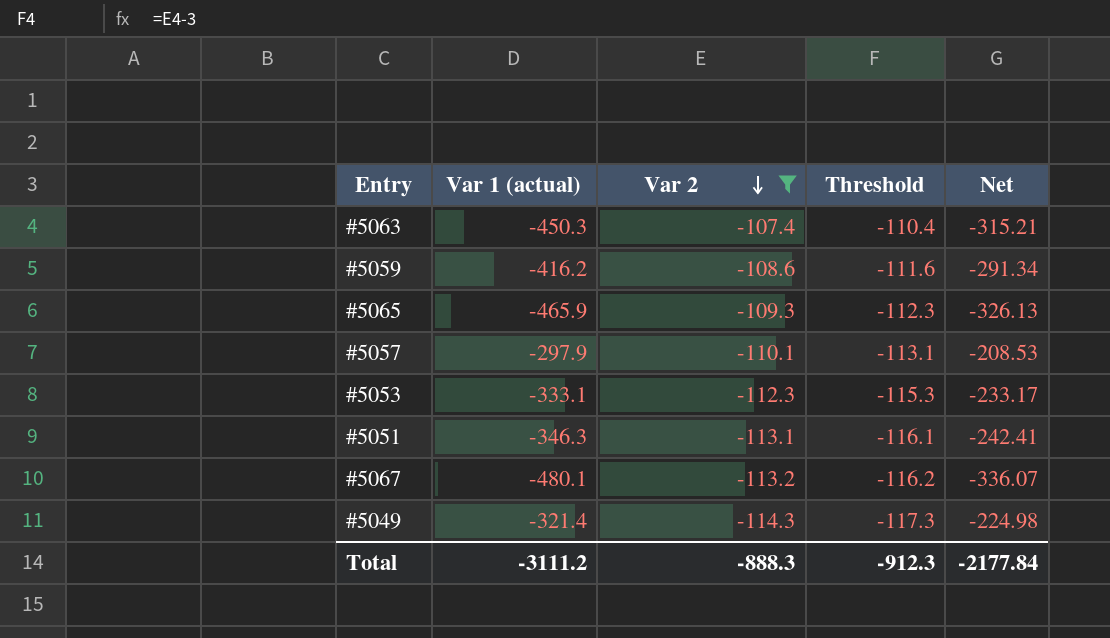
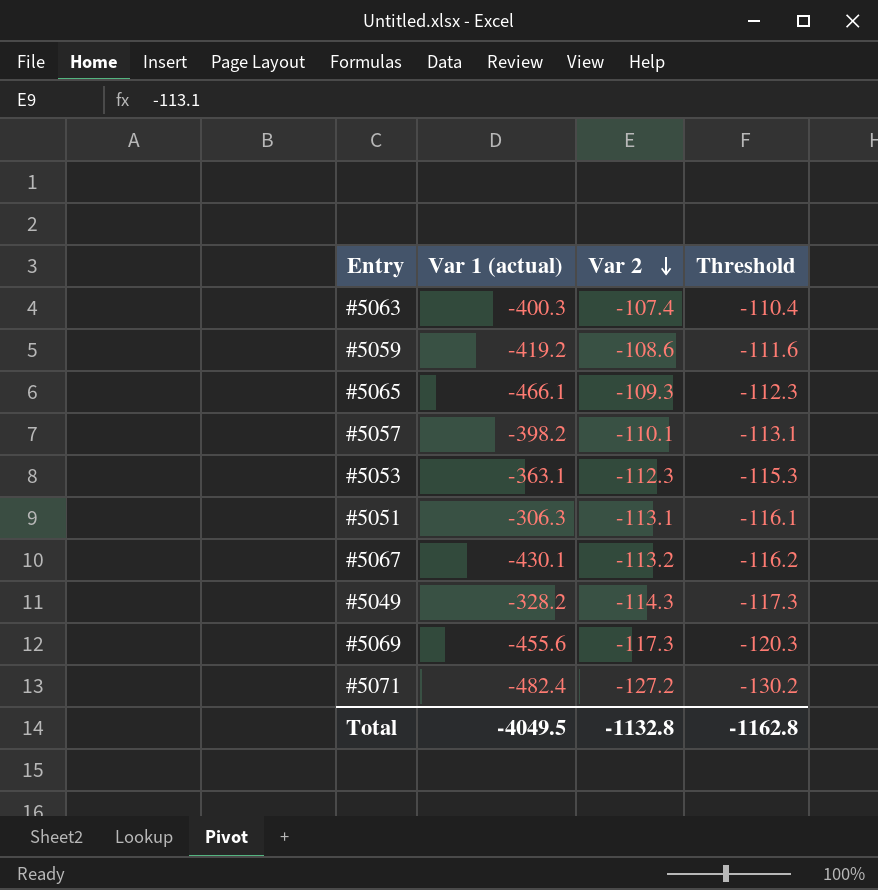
filter: Var 2 >= -114.3 -> none
column Net | formula: [Var 1 (actual)] * 0.7 -> none
#5063 | Var 1 (actual): -450.3 -> -400.3
#5059 | Var 1 (actual): -416.2 -> -419.2
#5065 | Var 1 (actual): -465.9 -> -466.1
#5057 | Var 1 (actual): -297.9 -> -398.2
#5053 | Var 1 (actual): -333.1 -> -363.1
#5051 | Var 1 (actual): -346.3 -> -306.3
#5067 | Var 1 (actual): -480.1 -> -430.1
#5049 | Var 1 (actual): -321.4 -> -328.2
Total | Var 1 (actual): -3111.2 -> -4049.5
Total | Var 2: -888.3 -> -1132.8
Total | Threshold: -912.3 -> -1162.8

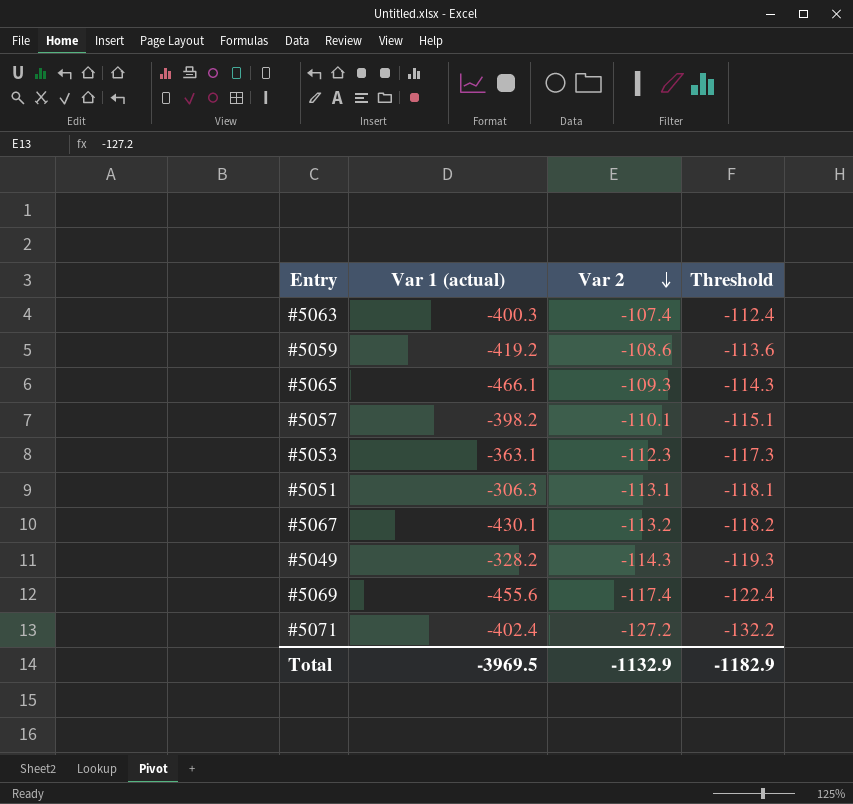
column Threshold | formula: [Var 2] - 3 -> [Var 2] - 5
#5069 | Var 2: -117.3 -> -117.4
#5071 | Var 1 (actual): -482.4 -> -402.4
Total | Var 1 (actual): -4049.5 -> -3969.5
Total | Var 2: -1132.8 -> -1132.9
Total | Threshold: -1162.8 -> -1182.9

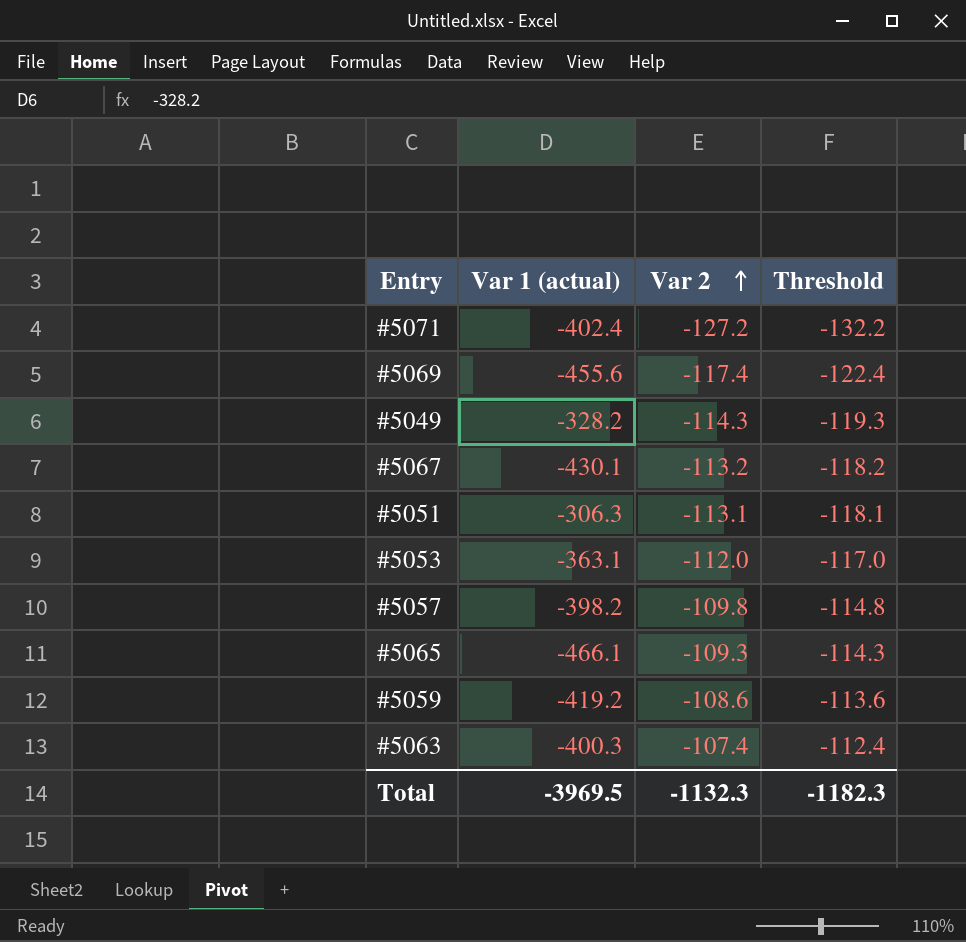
row order: Var 2 descending -> Var 2 ascending
#5053 | Var 2: -112.3 -> -112.0
#5053 | Threshold: -117.3 -> -117.0
#5057 | Var 2: -110.1 -> -109.8
#5057 | Threshold: -115.1 -> -114.8
Total | Var 2: -1132.9 -> -1132.3
Total | Threshold: -1182.9 -> -1182.3

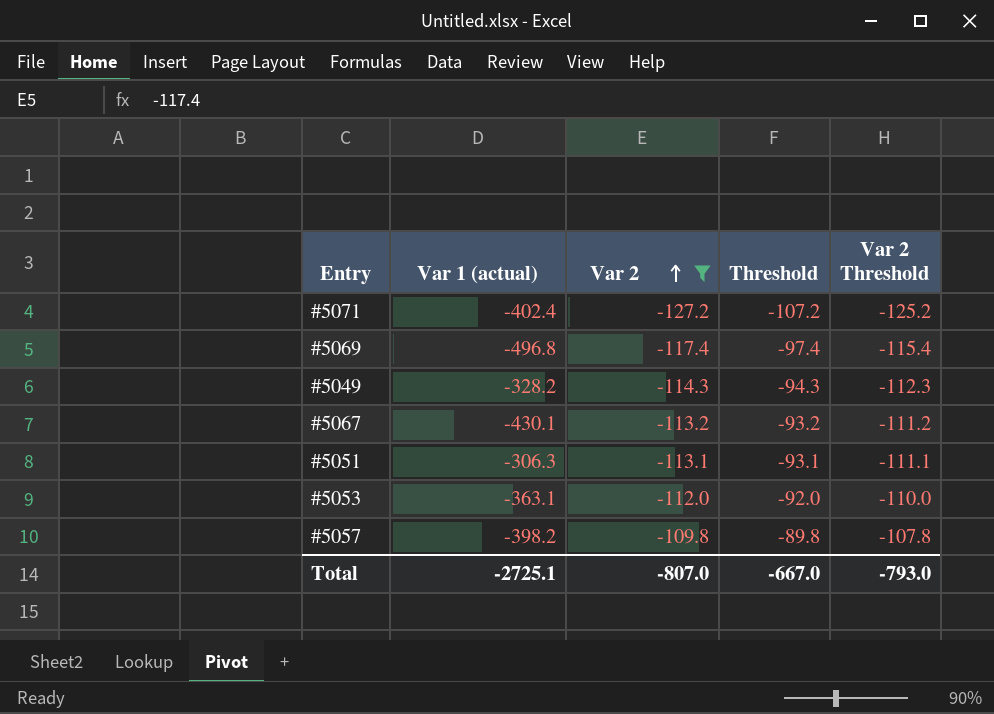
filter: none -> Var 2 <= -109.8
column Threshold | formula: [Var 2] - 5 -> [Var 2] + 20
column Var 2 Threshold | formula: none -> [Var 2] + 2
#5069 | Var 1 (actual): -455.6 -> -496.8
Total | Var 1 (actual): -3969.5 -> -2725.1
Total | Var 2: -1132.3 -> -807.0
Total | Threshold: -1182.3 -> -667.0

